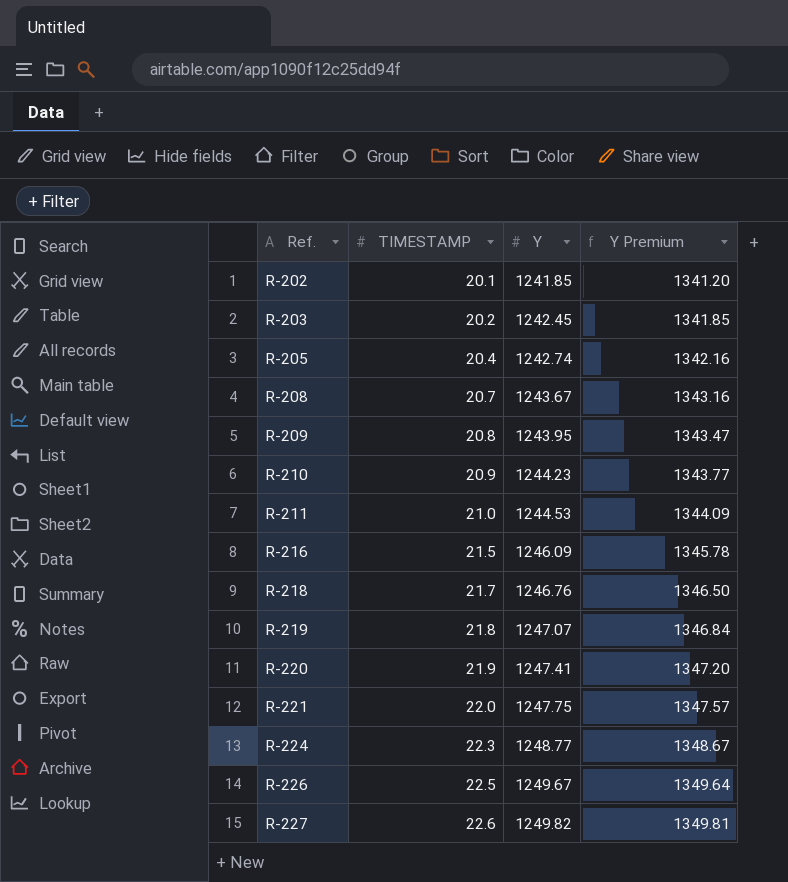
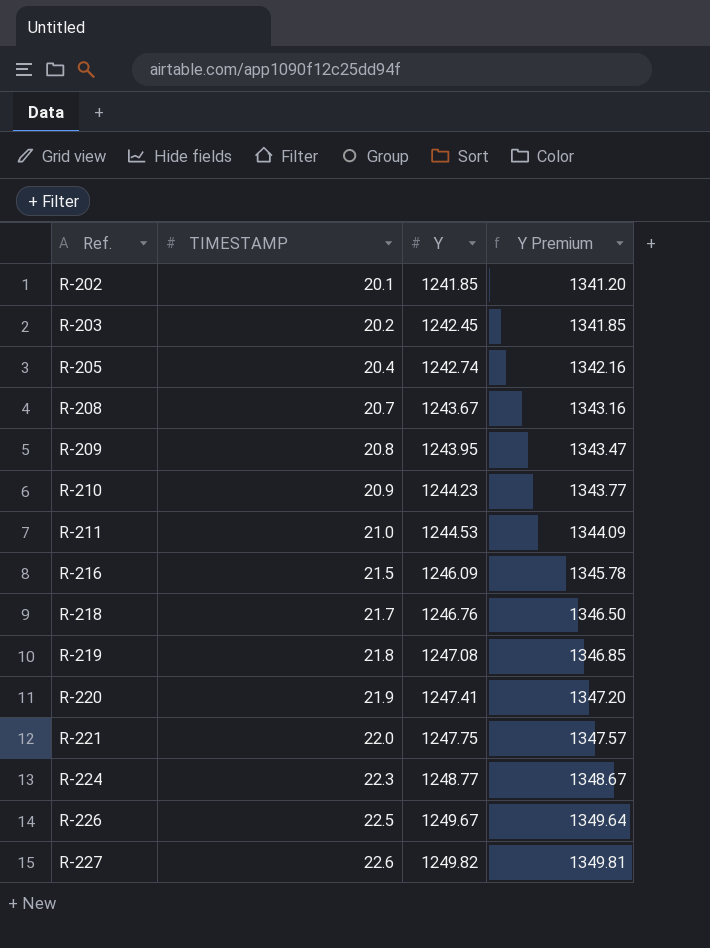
R-219 | Y: 1247.07 -> 1247.08
R-219 | Y Premium: 1346.84 -> 1346.85

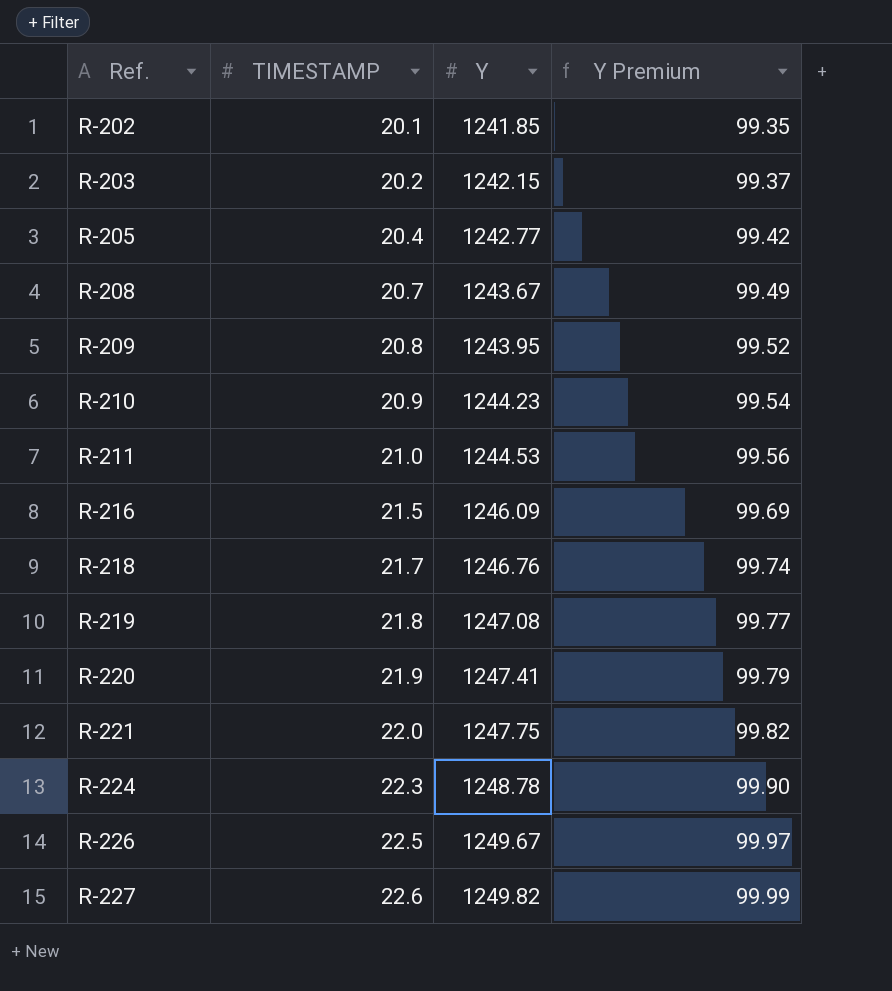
column Y Premium | formula: [Y] * 1.08 -> [Y] * 0.08
R-203 | Y: 1242.45 -> 1242.15
R-205 | Y: 1242.74 -> 1242.77
R-224 | Y: 1248.77 -> 1248.78

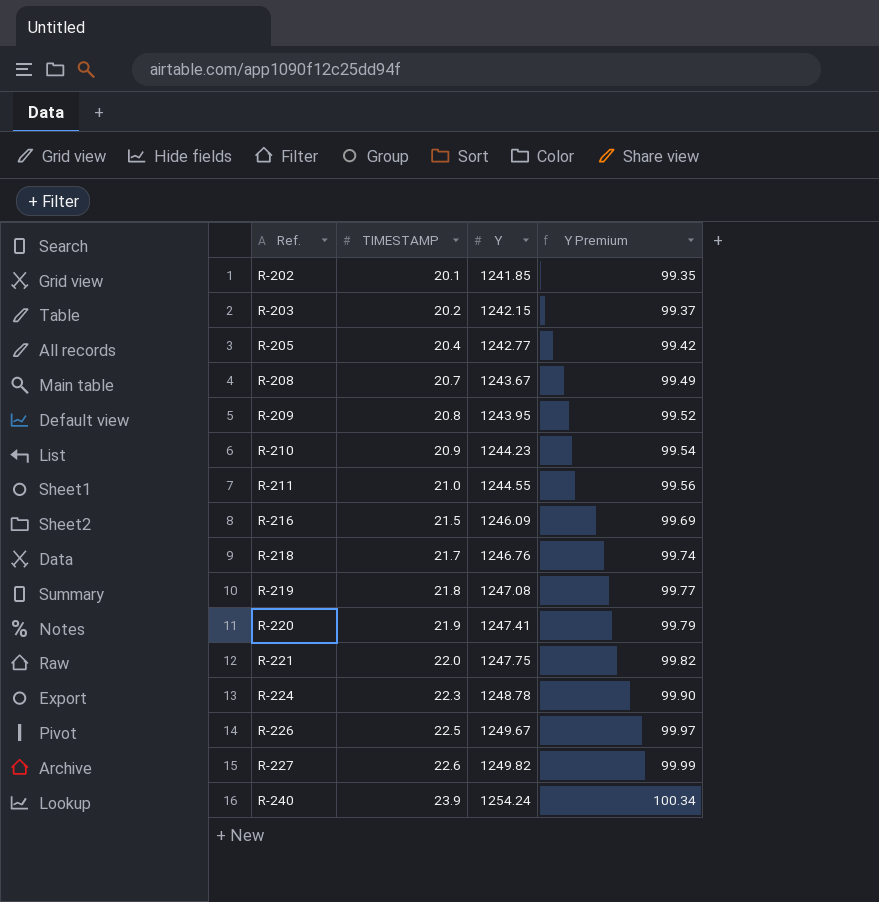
R-211 | Y: 1244.53 -> 1244.55
row R-240: none -> 23.9 | 1254.24 | 100.34

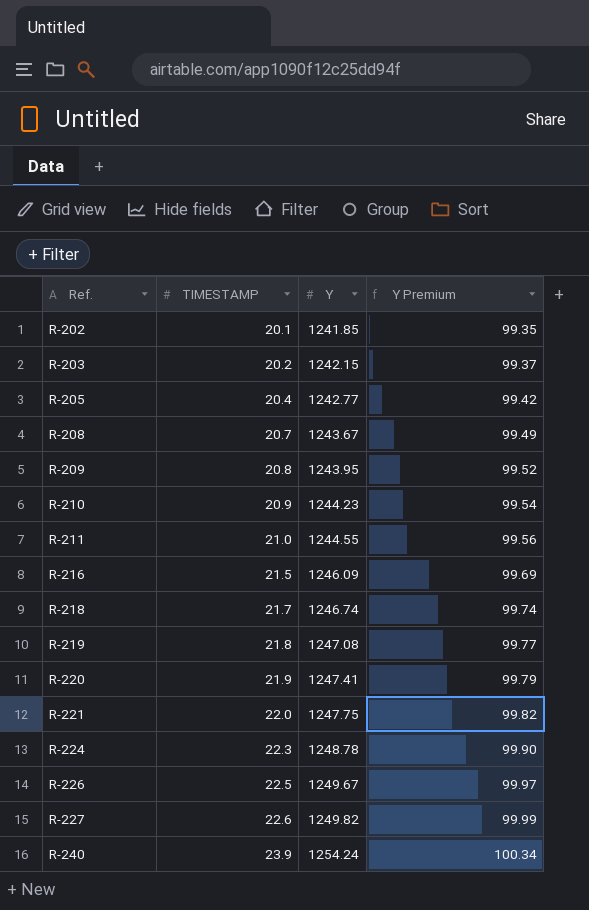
R-218 | Y: 1246.76 -> 1246.74

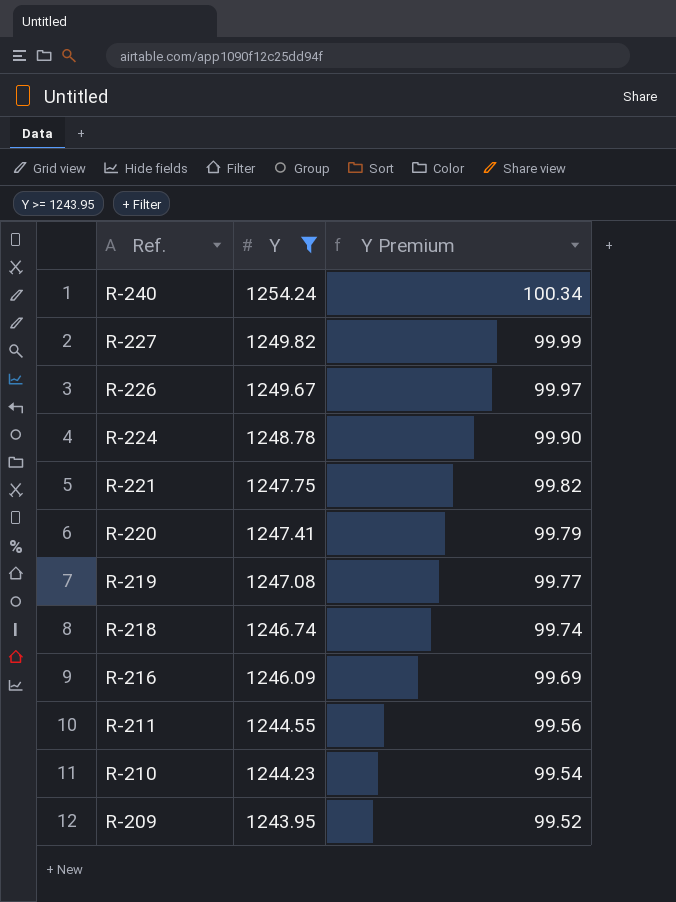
filter: none -> Y >= 1243.95
row order: Ref. ascending -> Ref. descending
column TIMESTAMP | position: 2 -> none

